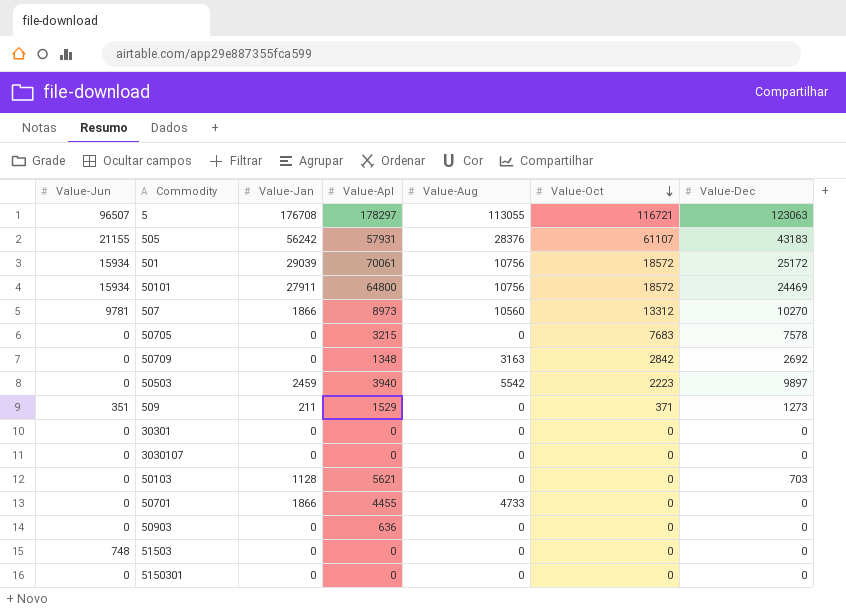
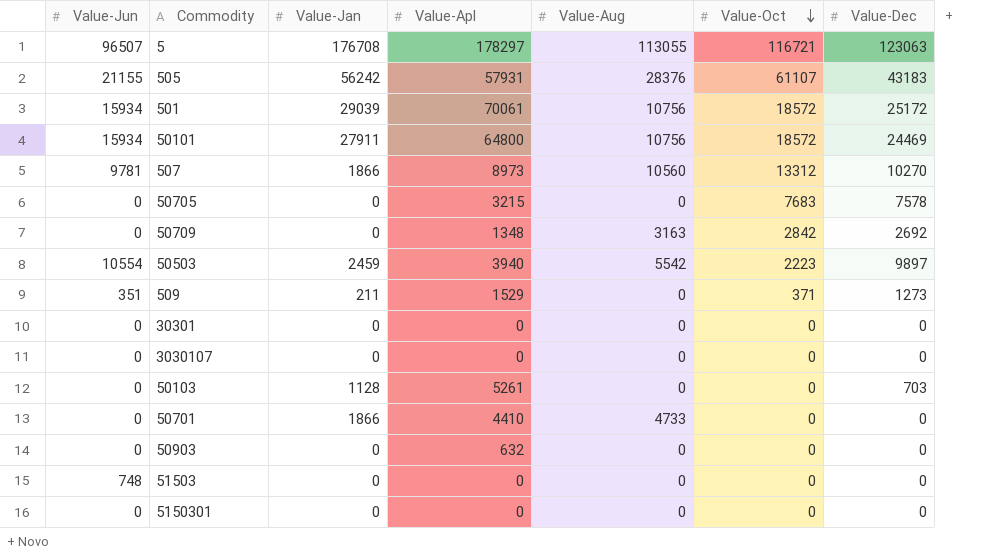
50503 | Value-Jun: 0 -> 10554
50103 | Value-Apl: 5621 -> 5261
50701 | Value-Apl: 4455 -> 4410
50903 | Value-Apl: 636 -> 632

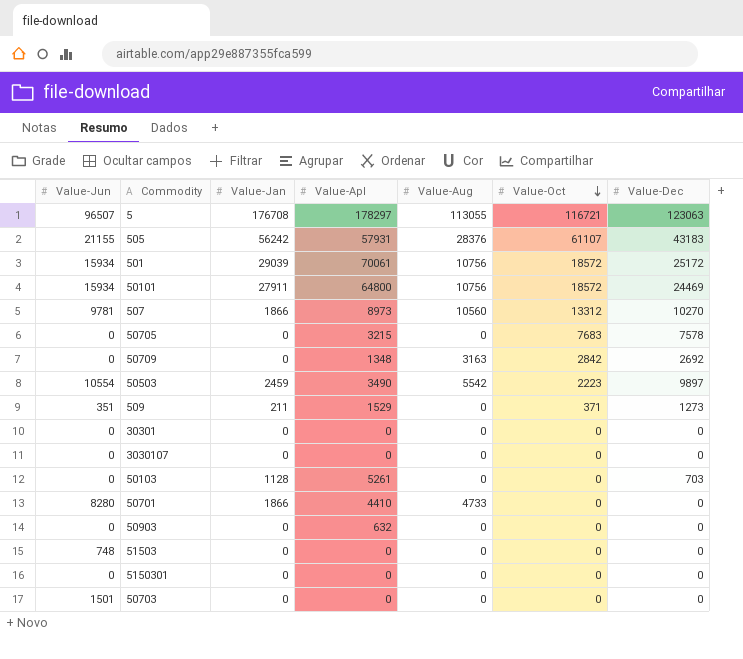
50503 | Value-Apl: 3940 -> 3490
50701 | Value-Jun: 0 -> 8280
row 50703: none -> 1501 | 0 | 0 | 0 | 0 | 0

